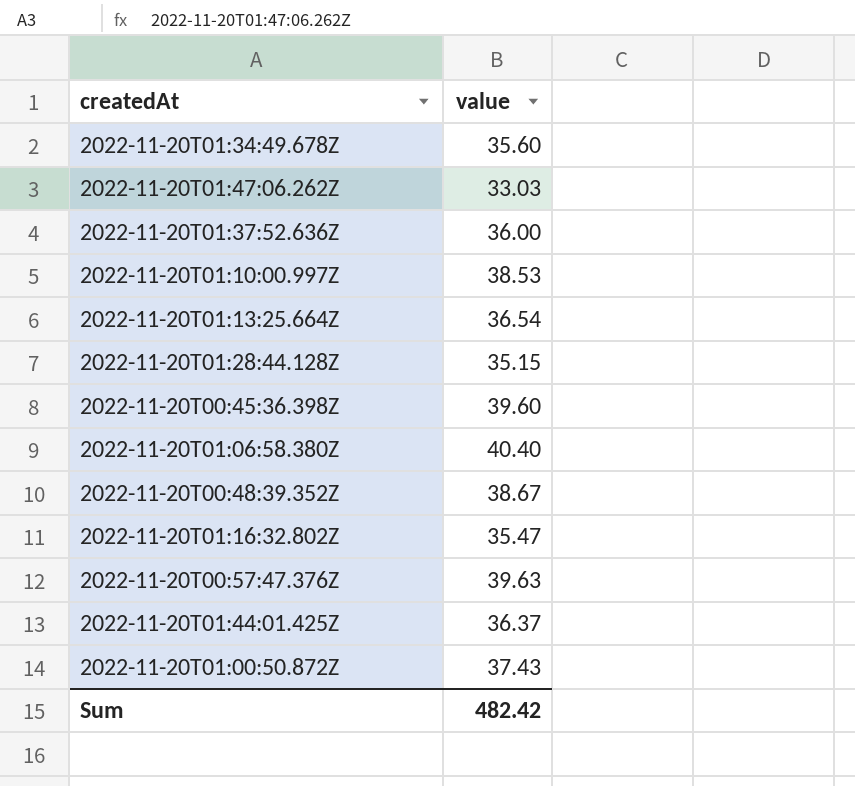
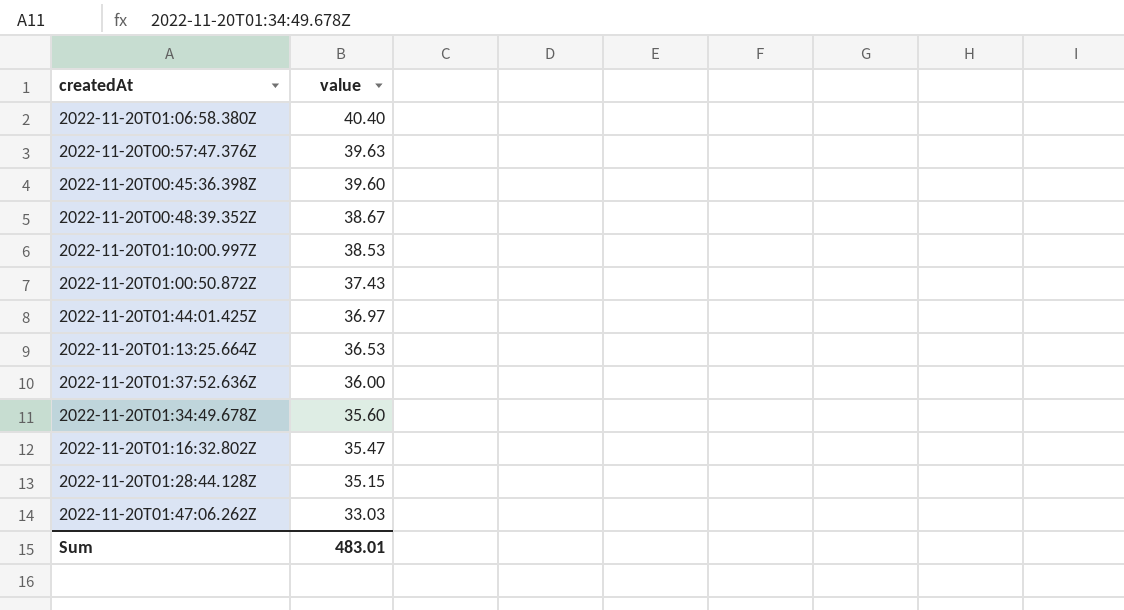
row order: none -> value descending
2022-11-20T01:44:01.425Z | value: 36.37 -> 36.97
2022-11-20T01:13:25.664Z | value: 36.54 -> 36.53
Sum | value: 482.42 -> 483.01

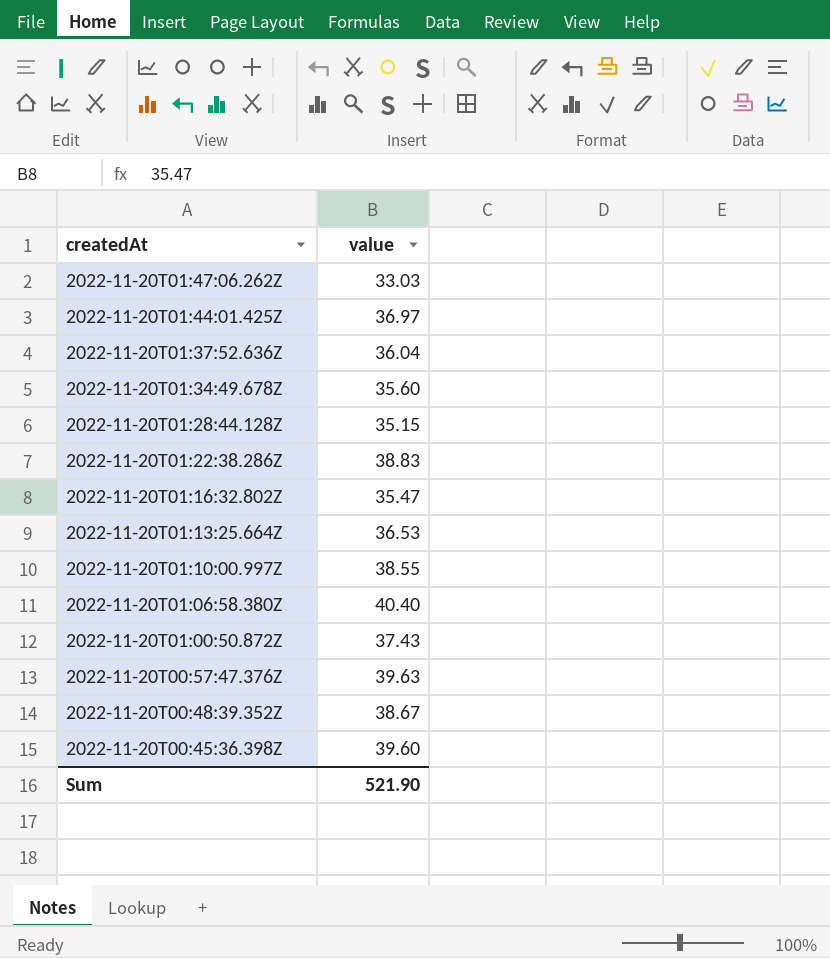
row order: value descending -> createdAt descending
2022-11-20T01:37:52.636Z | value: 36.00 -> 36.04
row 2022-11-20T01:22:38.286Z: none -> 38.83
2022-11-20T01:10:00.997Z | value: 38.53 -> 38.55
Sum | value: 483.01 -> 521.90

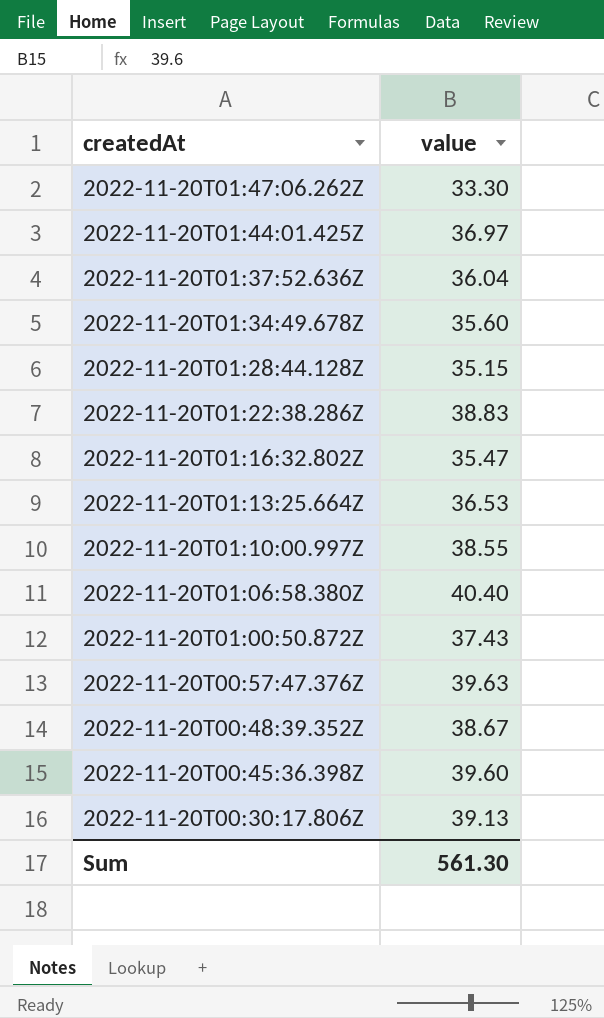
2022-11-20T01:47:06.262Z | value: 33.03 -> 33.30
row 2022-11-20T00:30:17.806Z: none -> 39.13
Sum | value: 521.90 -> 561.30

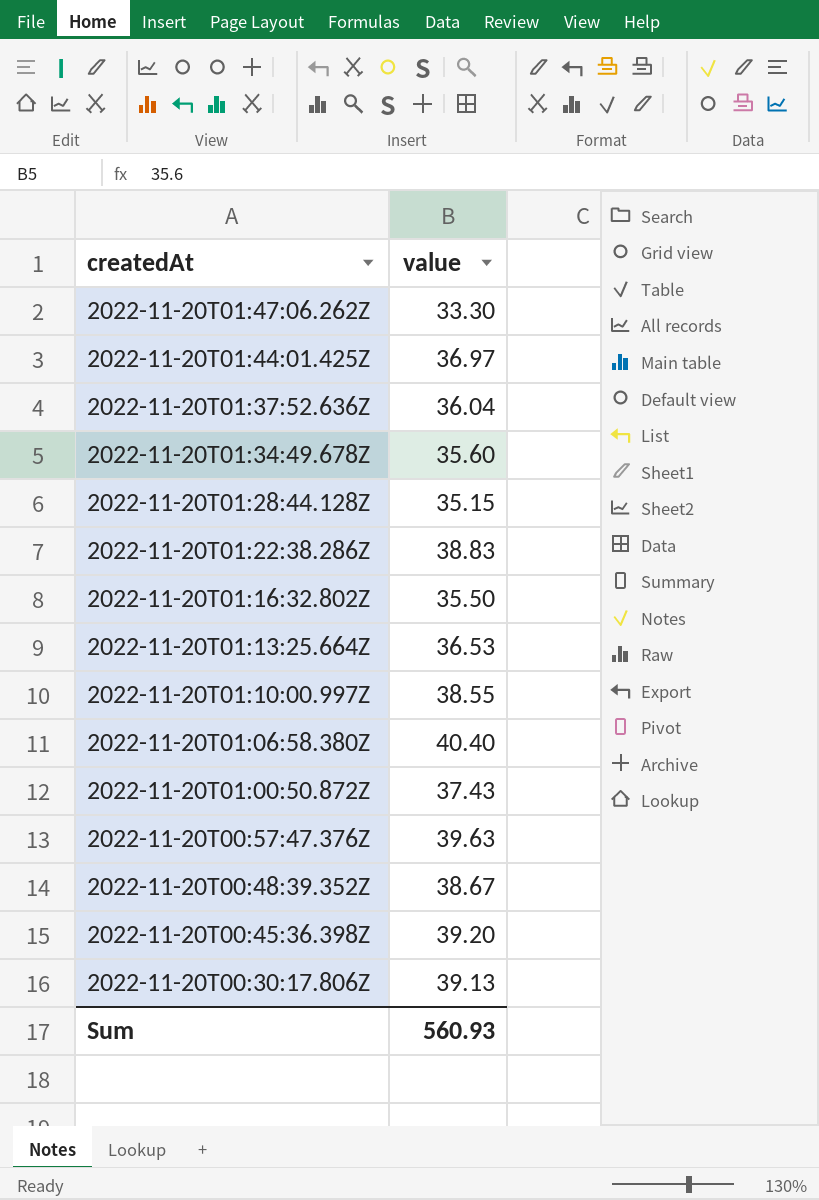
2022-11-20T01:16:32.802Z | value: 35.47 -> 35.50
2022-11-20T00:45:36.398Z | value: 39.60 -> 39.20
Sum | value: 561.30 -> 560.93

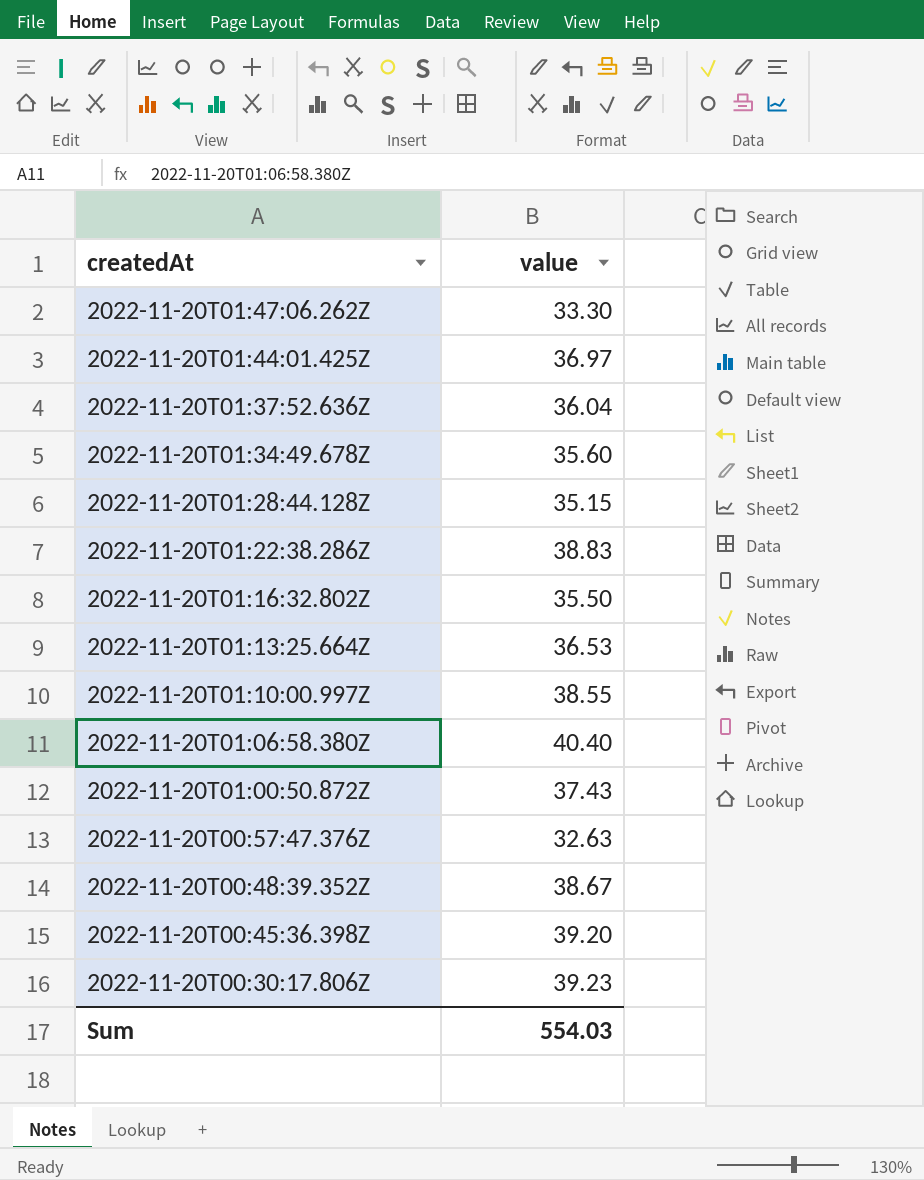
2022-11-20T00:57:47.376Z | value: 39.63 -> 32.63
2022-11-20T00:30:17.806Z | value: 39.13 -> 39.23
Sum | value: 560.93 -> 554.03

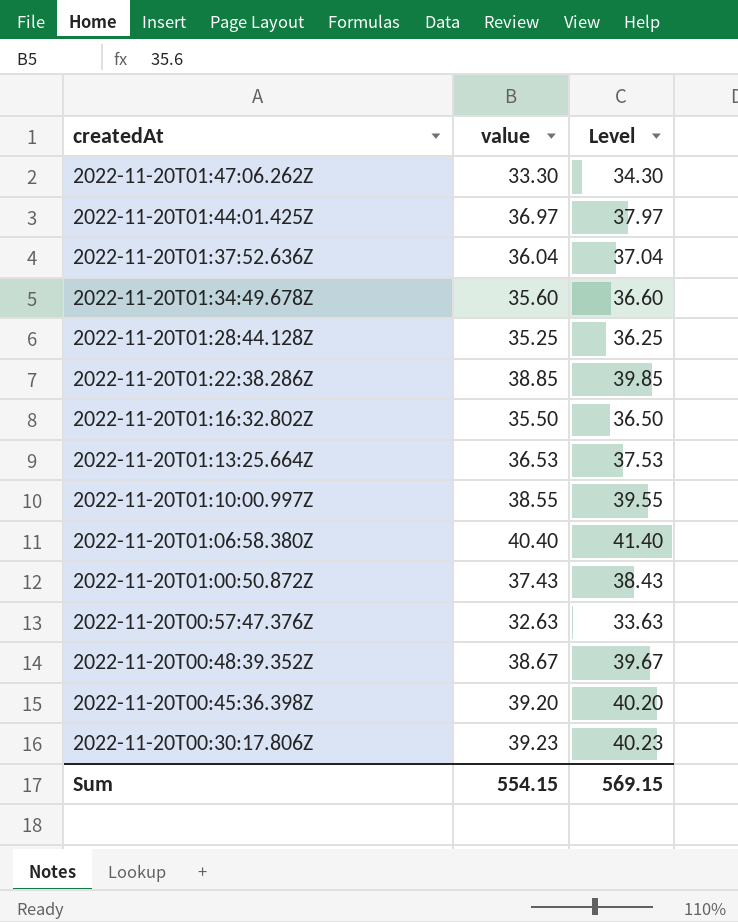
column Level | formula: none -> [value] + 1
2022-11-20T01:28:44.128Z | value: 35.15 -> 35.25
2022-11-20T01:22:38.286Z | value: 38.83 -> 38.85
Sum | value: 554.03 -> 554.15

